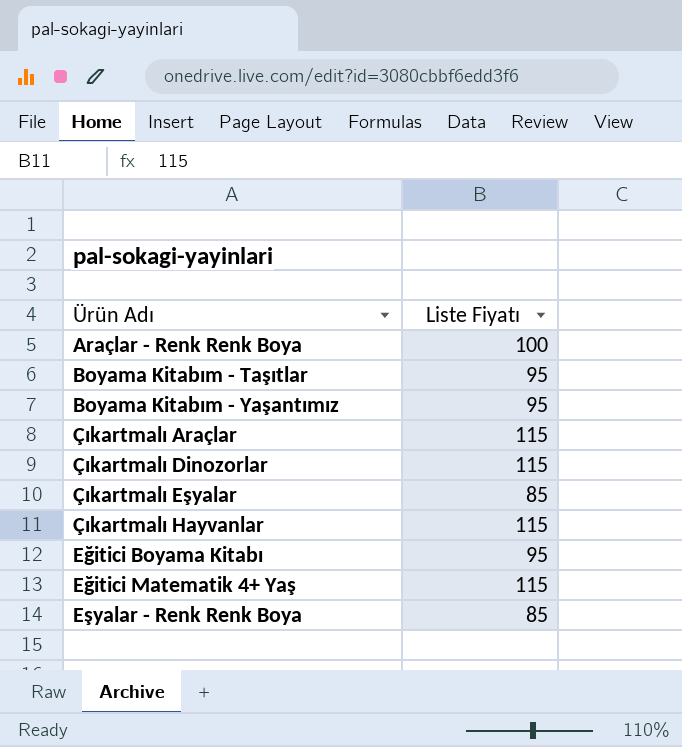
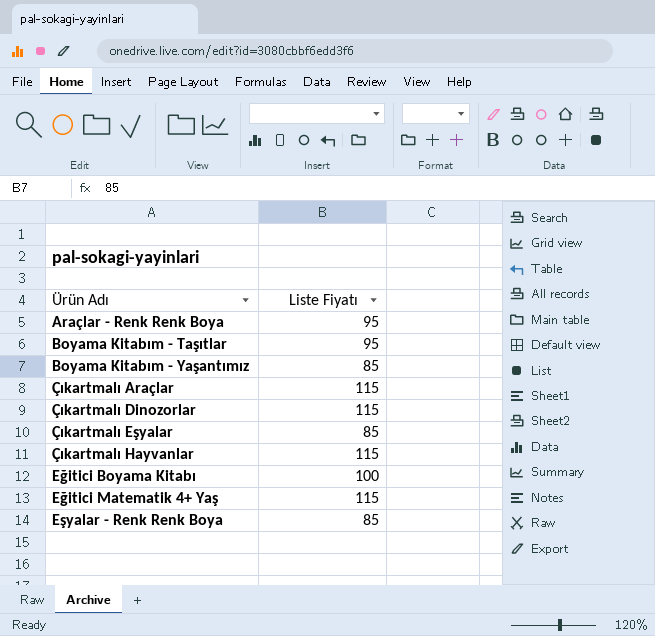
Araçlar - Renk Renk Boya | Liste Fiyatı: 100 -> 95
Boyama Kitabım - Yaşantımız | Liste Fiyatı: 95 -> 85
Eğitici Boyama Kitabı | Liste Fiyatı: 95 -> 100

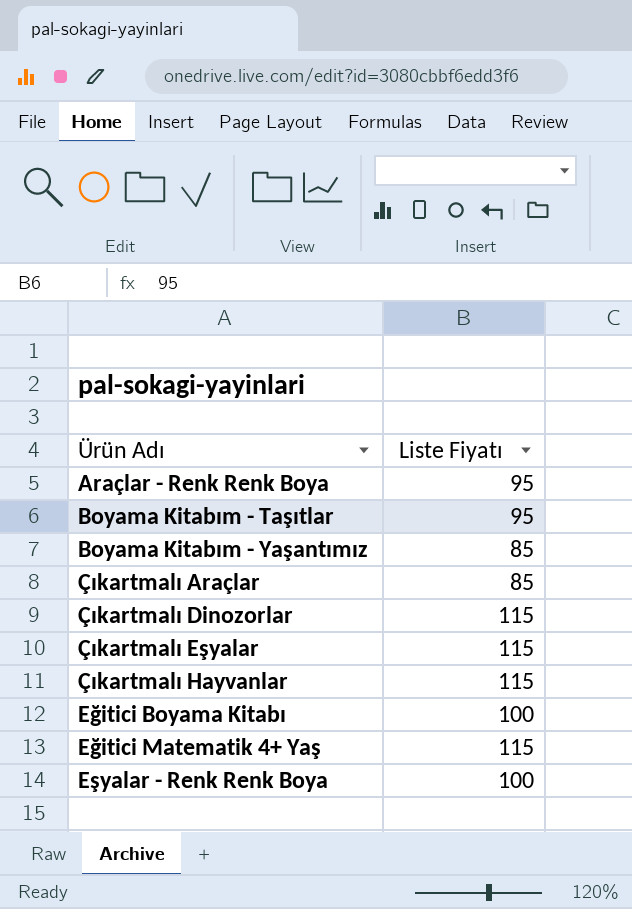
Çıkartmalı Araçlar | Liste Fiyatı: 115 -> 85
Çıkartmalı Eşyalar | Liste Fiyatı: 85 -> 115
Eşyalar - Renk Renk Boya | Liste Fiyatı: 85 -> 100

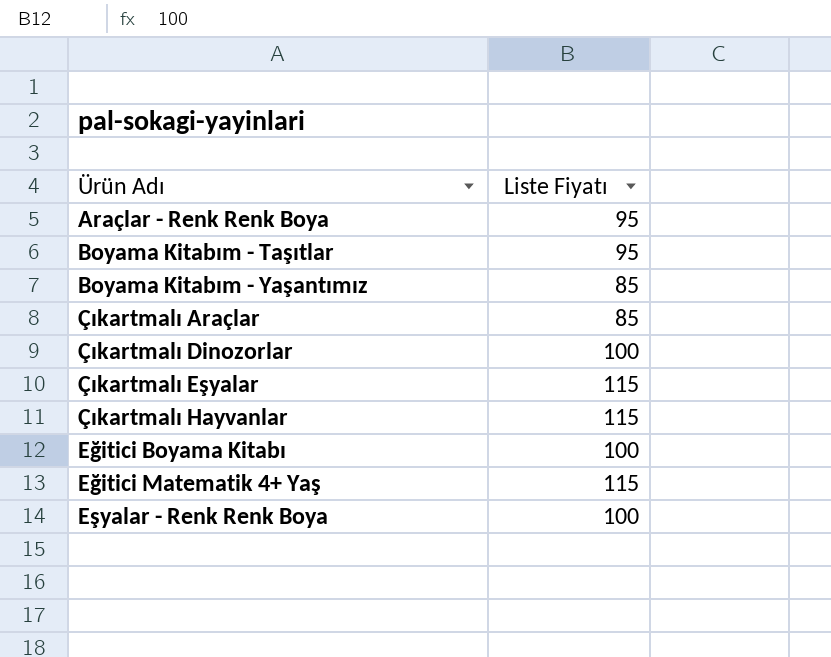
Çıkartmalı Dinozorlar | Liste Fiyatı: 115 -> 100

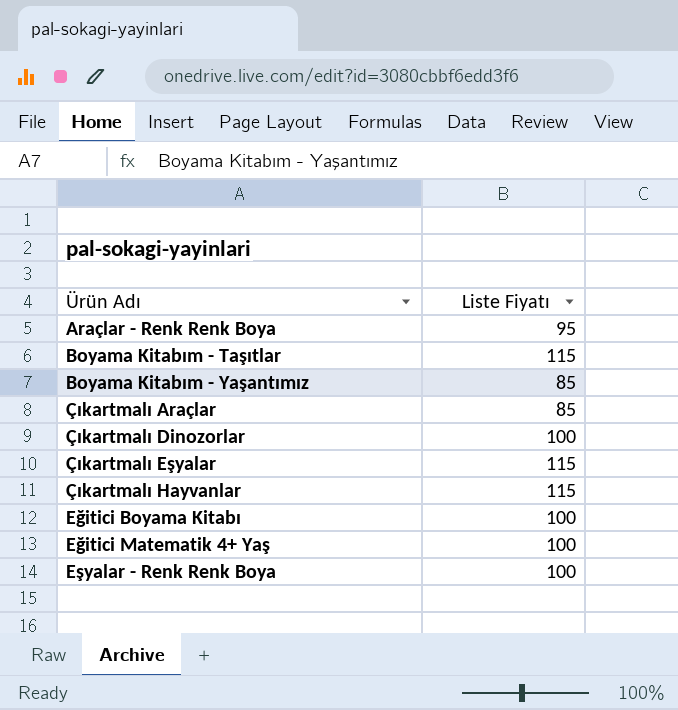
Boyama Kitabım - Taşıtlar | Liste Fiyatı: 95 -> 115
Eğitici Matematik 4+ Yaş | Liste Fiyatı: 115 -> 100

